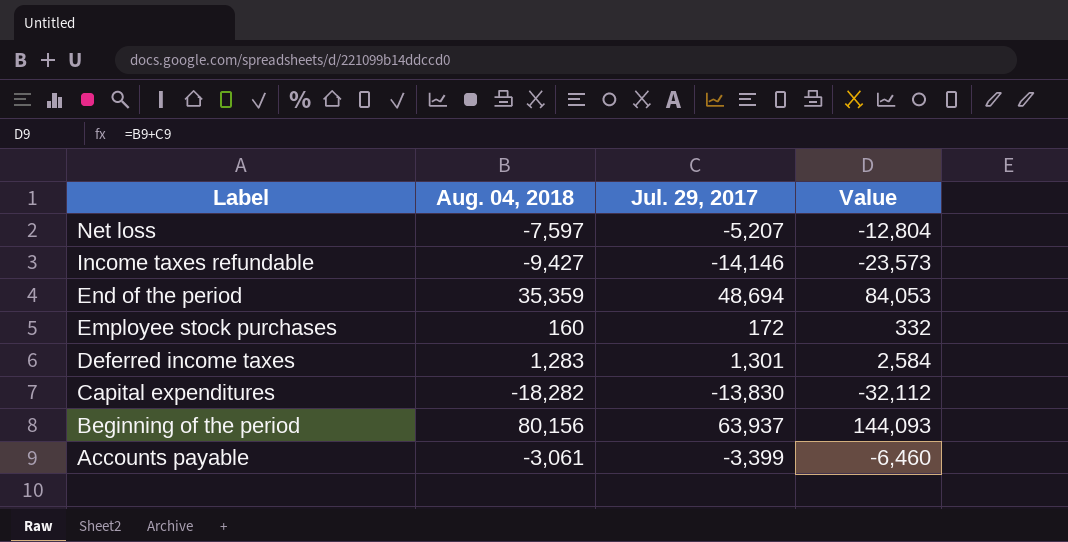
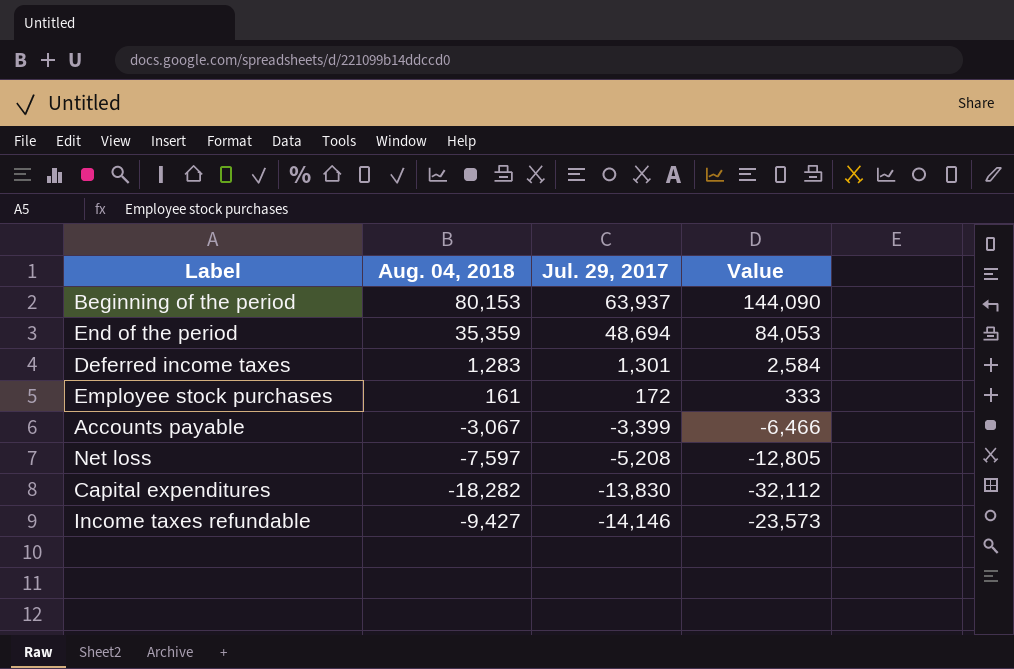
row order: Label descending -> Jul. 29, 2017 descending
Beginning of the period | Aug. 04, 2018: 80,156 -> 80,153
Beginning of the period | Value: 144,093 -> 144,090
Employee stock purchases | Aug. 04, 2018: 160 -> 161
Employee stock purchases | Value: 332 -> 333
Accounts payable | Aug. 04, 2018: -3,061 -> -3,067
Accounts payable | Value: -6,460 -> -6,466
Net loss | Jul. 29, 2017: -5,207 -> -5,208
Net loss | Value: -12,804 -> -12,805

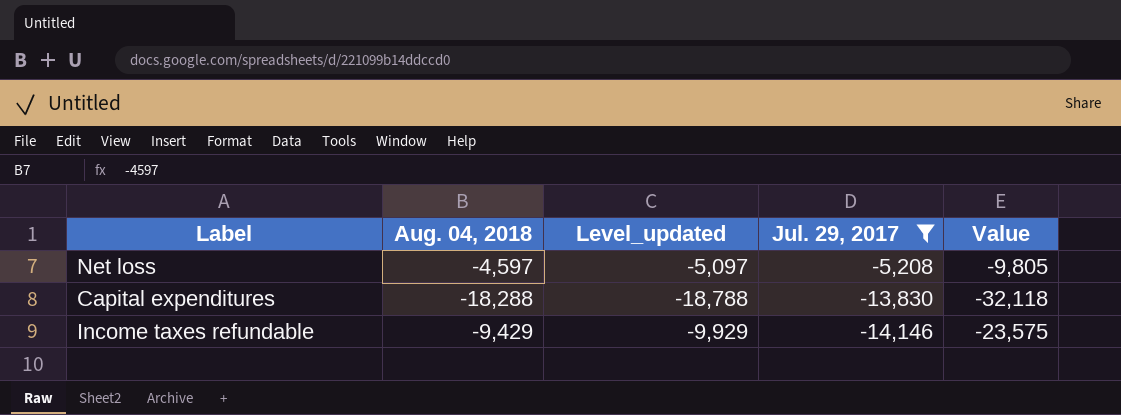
filter: none -> Jul. 29, 2017 <= -5,208
column Level_updated | formula: none -> [Aug. 04, 2018] - 500
Net loss | Aug. 04, 2018: -7,597 -> -4,597
Net loss | Value: -12,805 -> -9,805
Capital expenditures | Aug. 04, 2018: -18,282 -> -18,288
Capital expenditures | Value: -32,112 -> -32,118
Income taxes refundable | Aug. 04, 2018: -9,427 -> -9,429
Income taxes refundable | Value: -23,573 -> -23,575

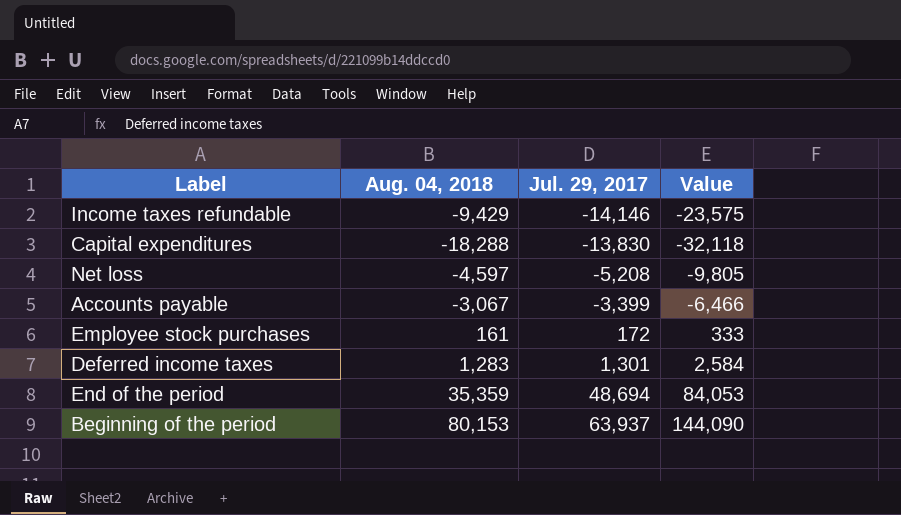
filter: Jul. 29, 2017 <= -5,208 -> none
row order: Jul. 29, 2017 descending -> Jul. 29, 2017 ascending
column Level_updated | formula: [Aug. 04, 2018] - 500 -> none

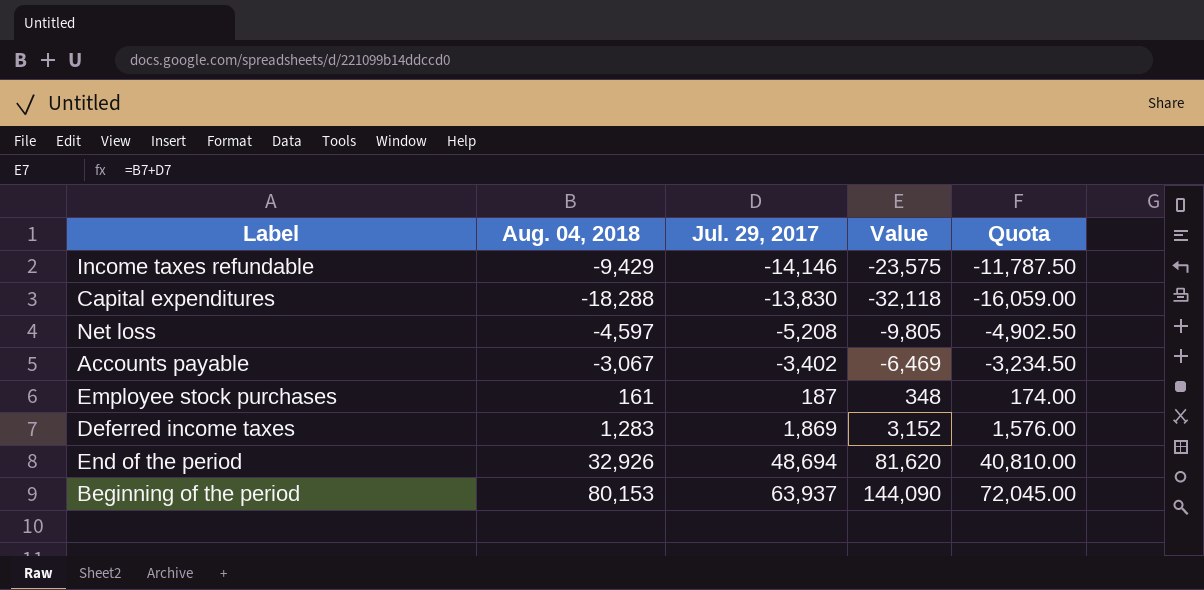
column Quota | formula: none -> [Value] * 0.5
Accounts payable | Jul. 29, 2017: -3,399 -> -3,402
Accounts payable | Value: -6,466 -> -6,469
Employee stock purchases | Jul. 29, 2017: 172 -> 187
Employee stock purchases | Value: 333 -> 348
Deferred income taxes | Jul. 29, 2017: 1,301 -> 1,869
Deferred income taxes | Value: 2,584 -> 3,152
End of the period | Aug. 04, 2018: 35,359 -> 32,926
End of the period | Value: 84,053 -> 81,620

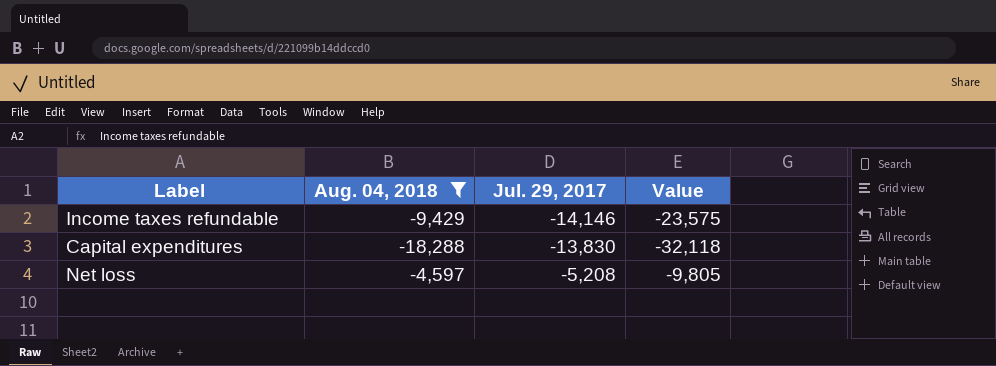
filter: none -> Aug. 04, 2018 <= -4,597
column Quota | formula: [Value] * 0.5 -> none

